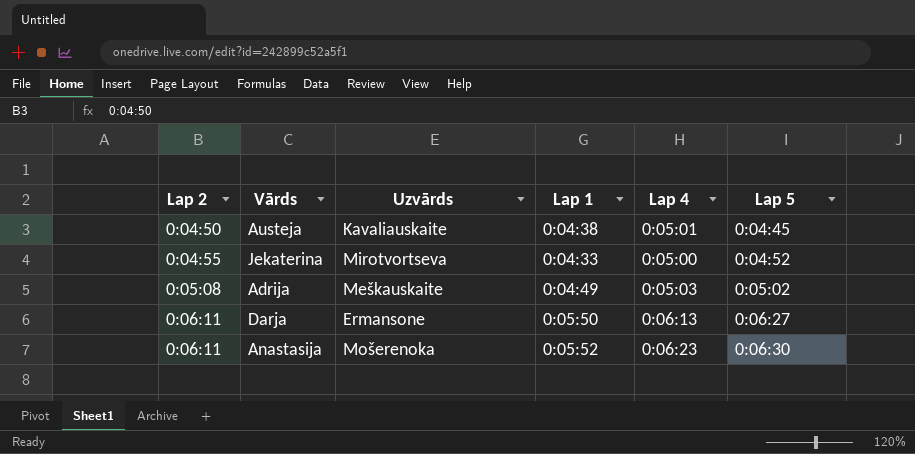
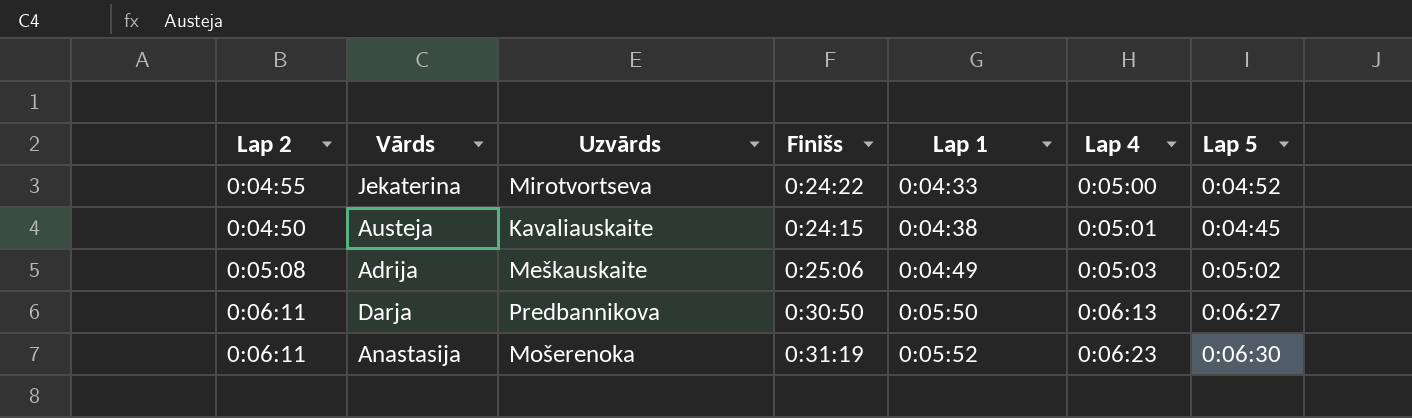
row order: Lap 2 ascending -> Lap 1 ascending
column Finišs | position: none -> 4
Darja | Uzvārds: Ermansone -> Predbannikova

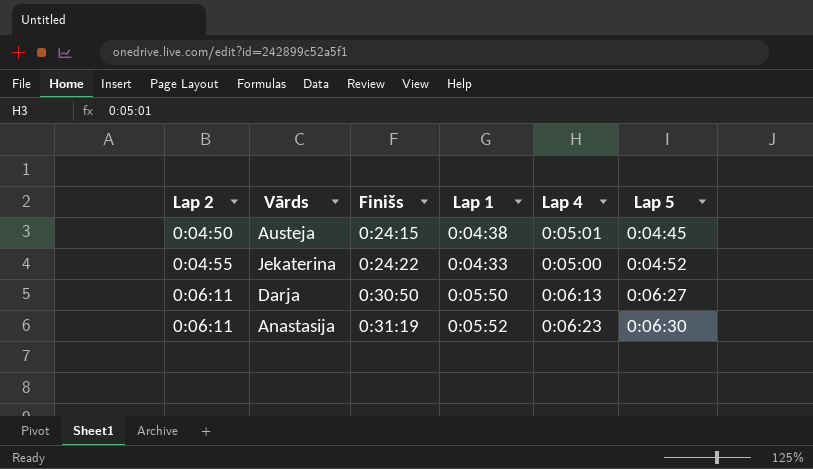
row order: Lap 1 ascending -> Lap 2 ascending
column Uzvārds | position: 3 -> none
row Adrija: 0:05:08 | Meškauskaite | 0:25:06 | 0:04:49 | 0:05:03 | 0:05:02 -> none

